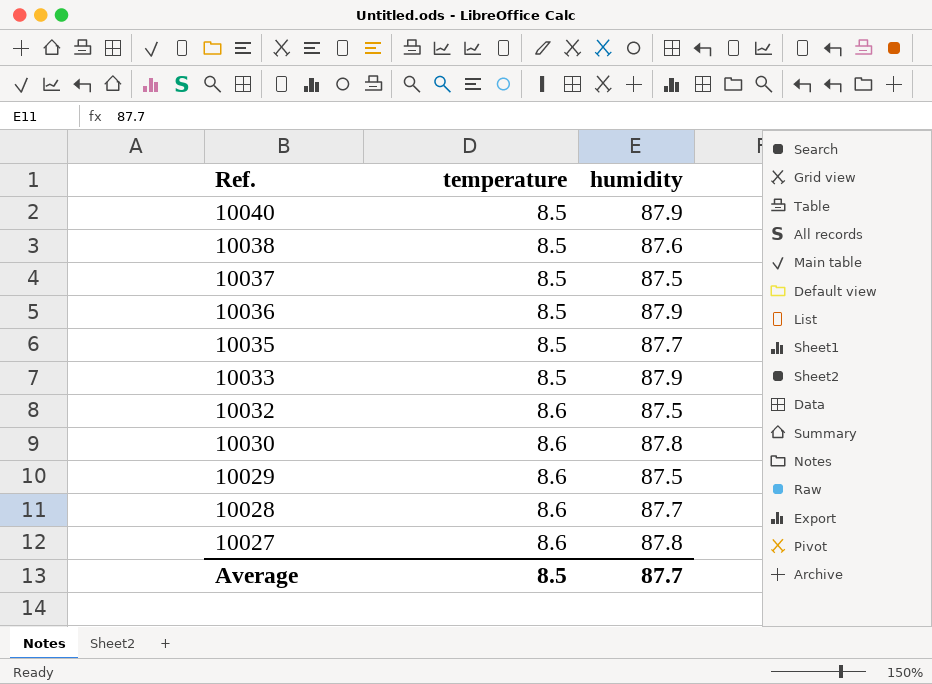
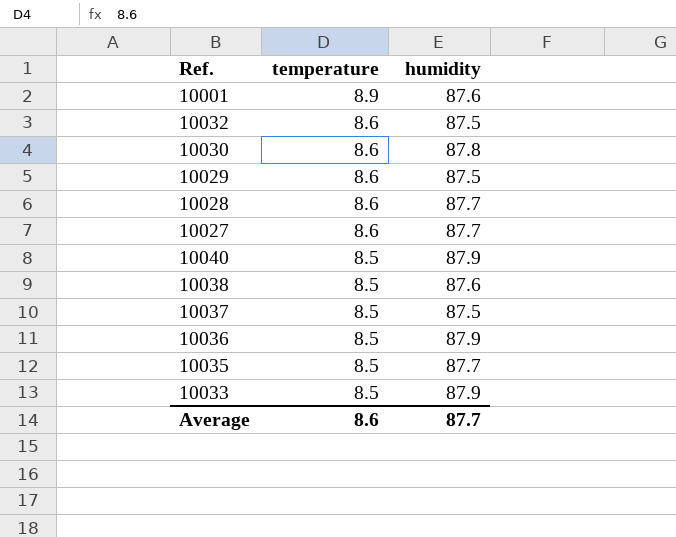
row order: Ref. descending -> temperature descending
row 10001: none -> 8.9 | 87.6
10027 | humidity: 87.8 -> 87.7
Average | temperature: 8.5 -> 8.6

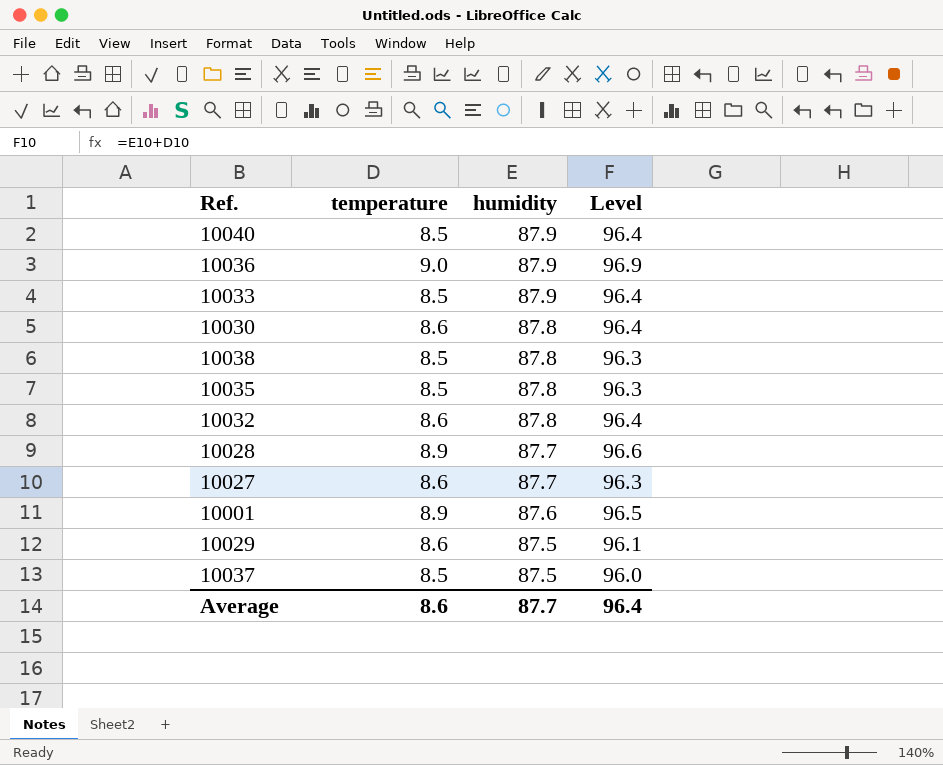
row order: temperature descending -> humidity descending
column Level | formula: none -> [temperature] + [humidity]
10036 | temperature: 8.5 -> 9.0
10038 | humidity: 87.6 -> 87.8
10035 | humidity: 87.7 -> 87.8
10032 | humidity: 87.5 -> 87.8
10028 | temperature: 8.6 -> 8.9

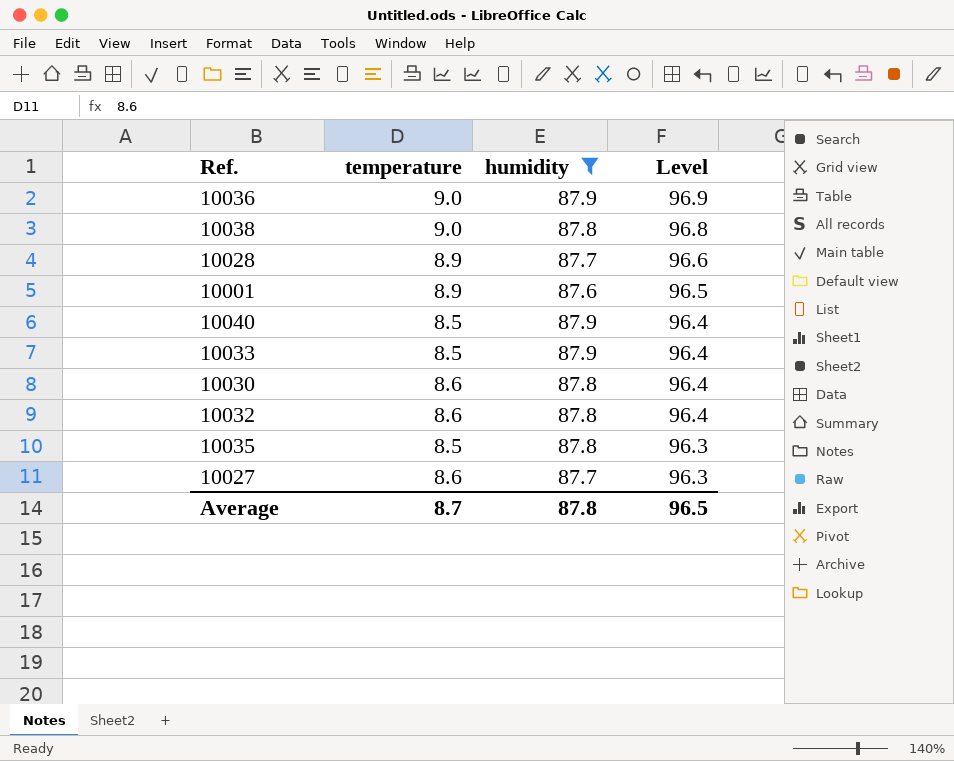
filter: none -> humidity != 87.5
row order: humidity descending -> Level descending
10038 | temperature: 8.5 -> 9.0
10038 | Level: 96.3 -> 96.8
Average | temperature: 8.6 -> 8.7
Average | humidity: 87.7 -> 87.8
Average | Level: 96.4 -> 96.5

